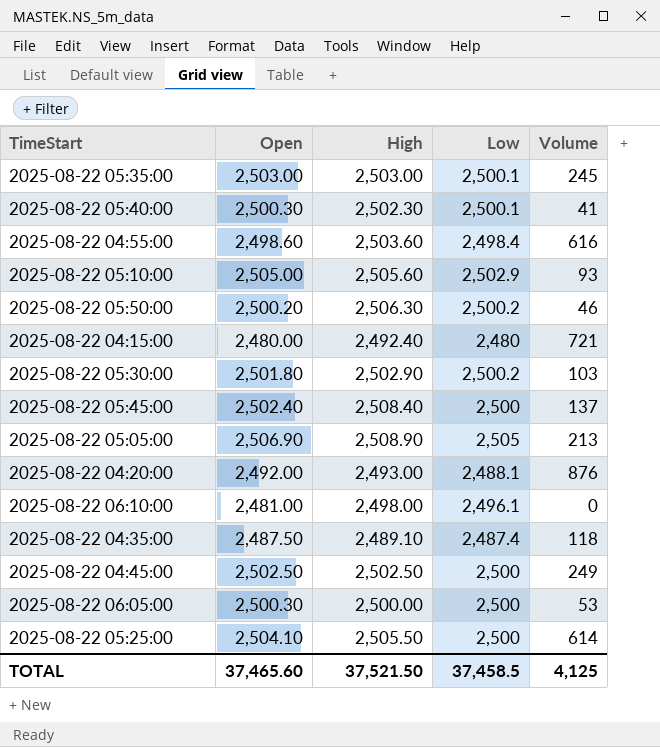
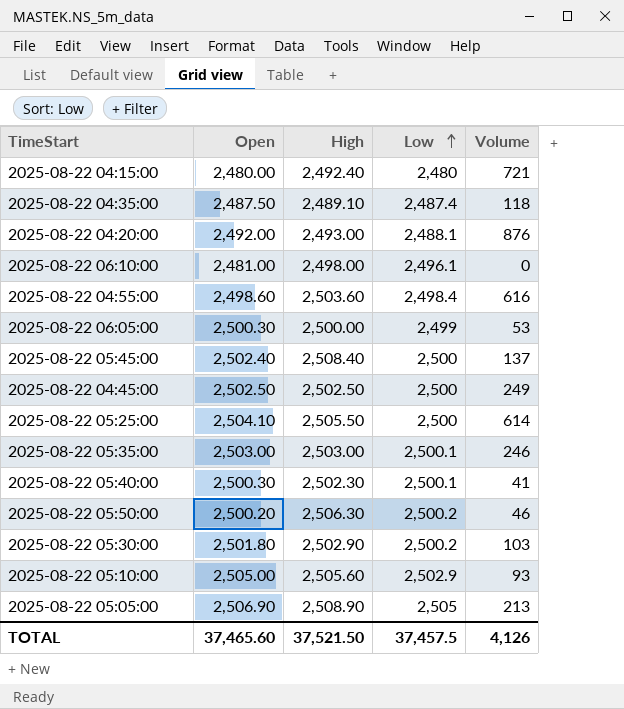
row order: none -> Low ascending
2025-08-22 06:05:00 | Low: 2,500 -> 2,499
2025-08-22 05:35:00 | Volume: 245 -> 246
TOTAL | Low: 37,458.5 -> 37,457.5
TOTAL | Volume: 4,125 -> 4,126

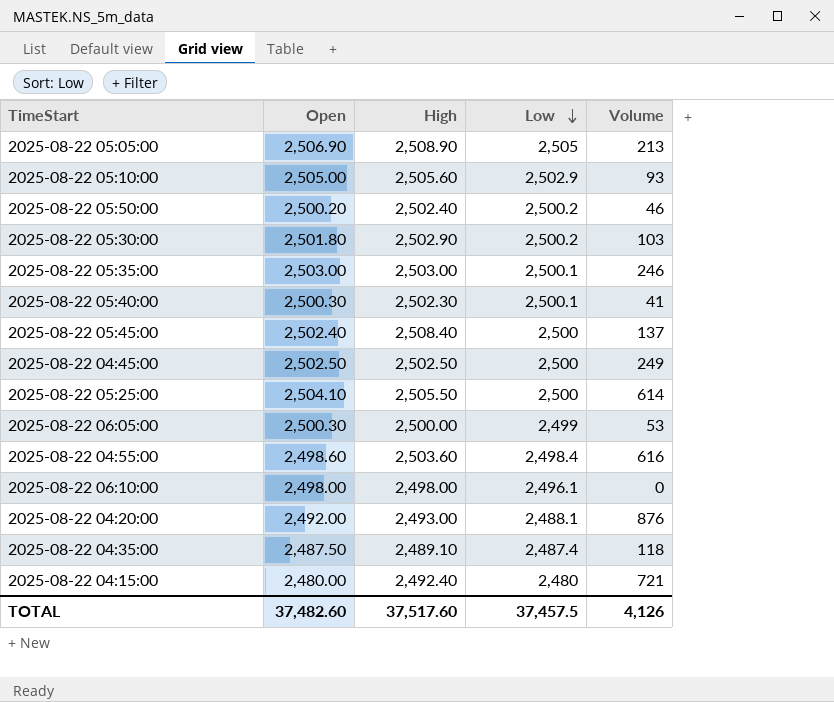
row order: Low ascending -> Low descending
2025-08-22 05:50:00 | High: 2,506.30 -> 2,502.40
2025-08-22 06:10:00 | Open: 2,481.00 -> 2,498.00
TOTAL | Open: 37,465.60 -> 37,482.60
TOTAL | High: 37,521.50 -> 37,517.60

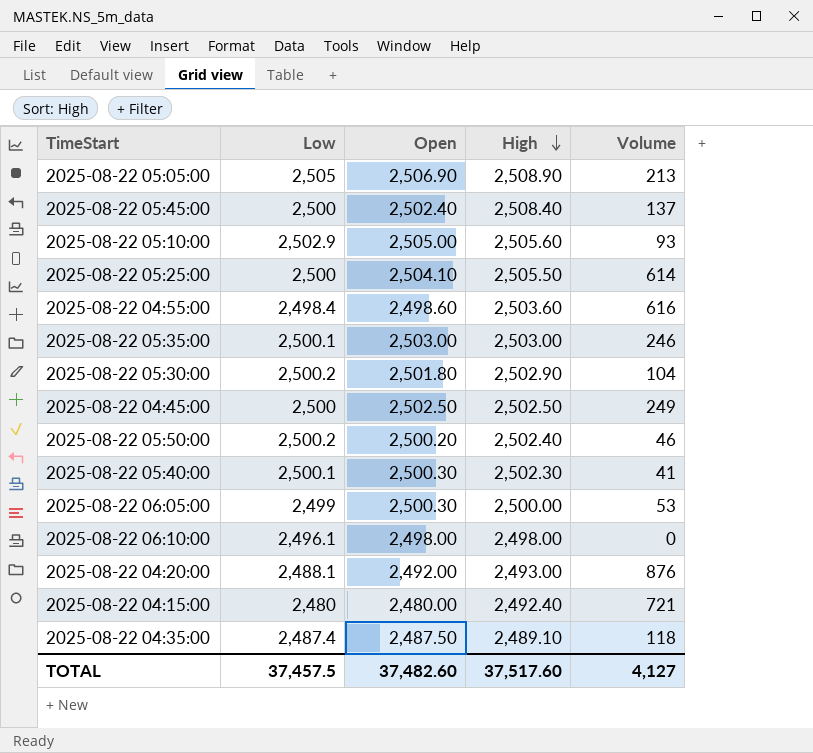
row order: Low descending -> High descending
column Low | position: 4 -> 2
2025-08-22 05:30:00 | Volume: 103 -> 104
TOTAL | Volume: 4,126 -> 4,127

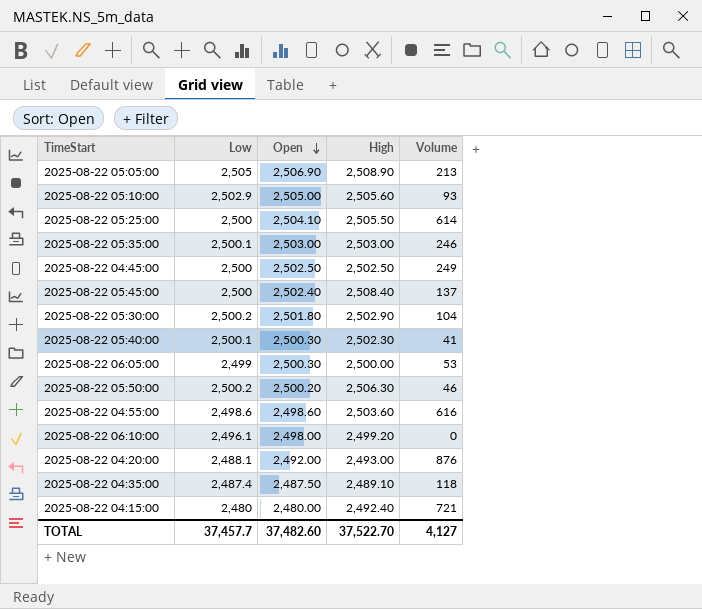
row order: High descending -> Open descending
2025-08-22 05:50:00 | High: 2,502.40 -> 2,506.30
2025-08-22 04:55:00 | Low: 2,498.4 -> 2,498.6
2025-08-22 06:10:00 | High: 2,498.00 -> 2,499.20
TOTAL | Low: 37,457.5 -> 37,457.7
TOTAL | High: 37,517.60 -> 37,522.70

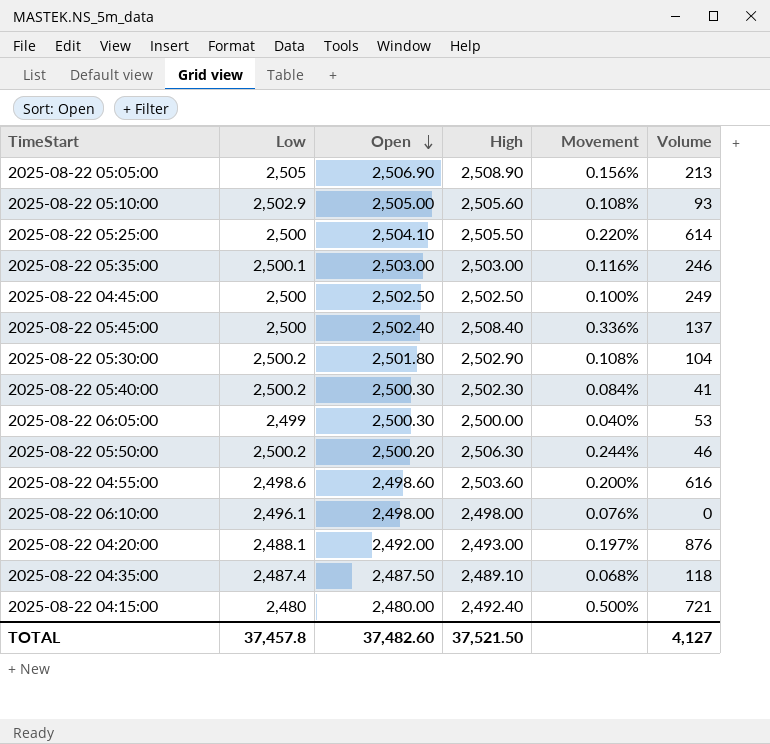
column Movement | formula: none -> ([High] - [Low]) / [Low]
2025-08-22 05:40:00 | Low: 2,500.1 -> 2,500.2
2025-08-22 06:10:00 | High: 2,499.20 -> 2,498.00
TOTAL | Low: 37,457.7 -> 37,457.8
TOTAL | High: 37,522.70 -> 37,521.50

